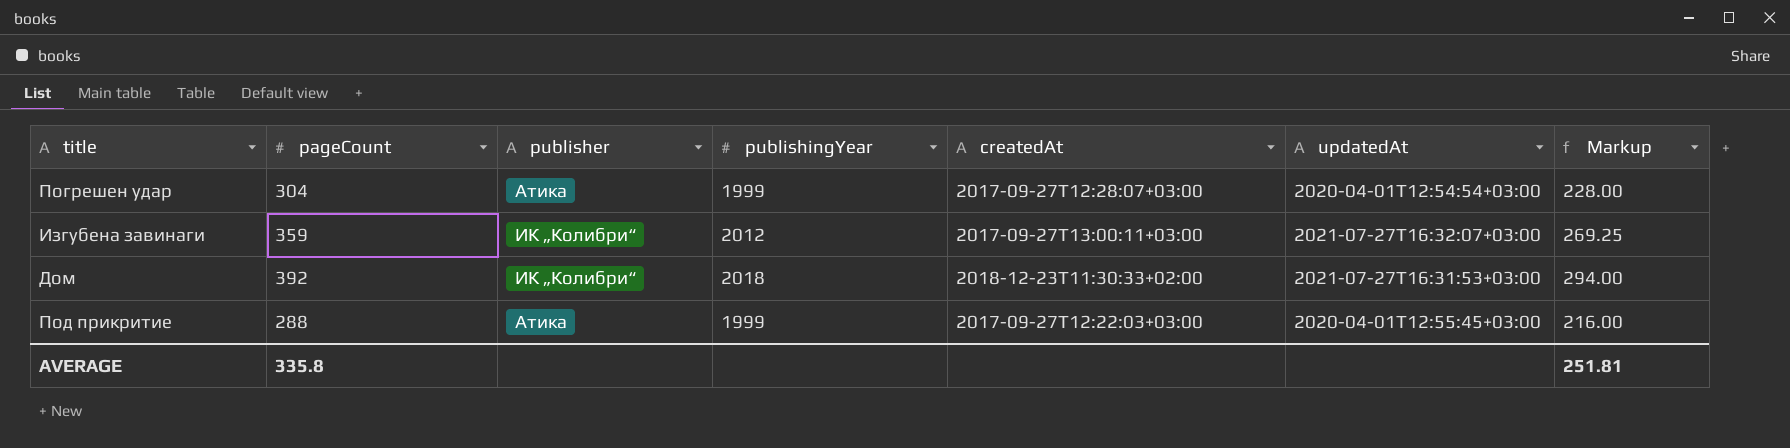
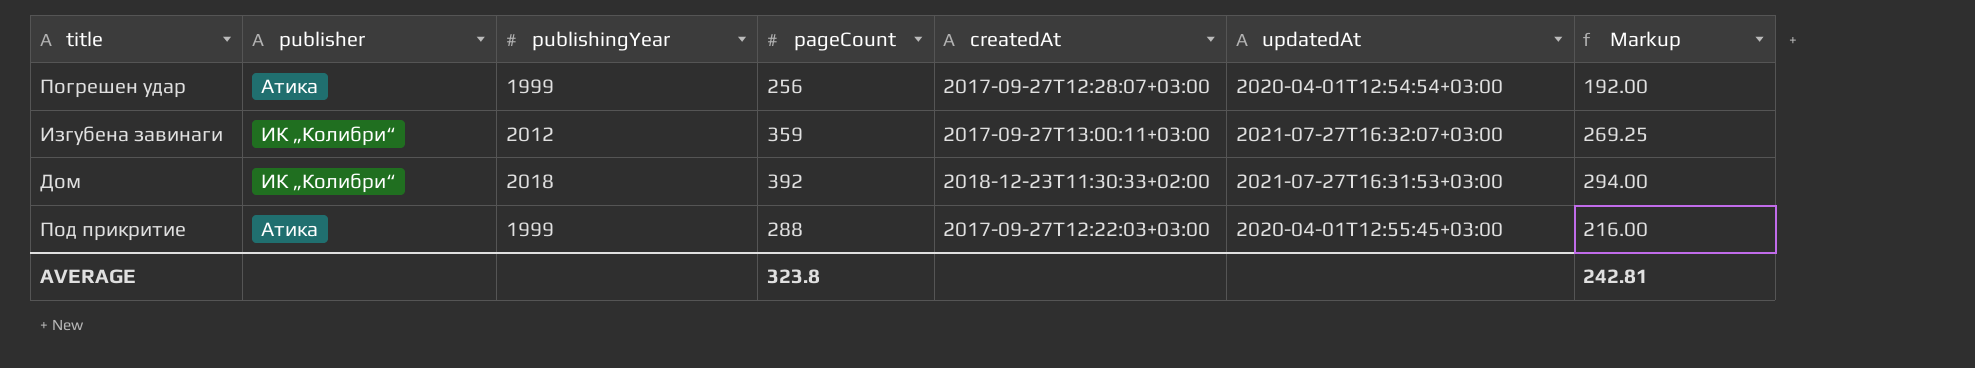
column pageCount | position: 2 -> 4
Погрешен удар | pageCount: 304 -> 256
Погрешен удар | Markup: 228.00 -> 192.00
AVERAGE | pageCount: 335.8 -> 323.8
AVERAGE | Markup: 251.81 -> 242.81

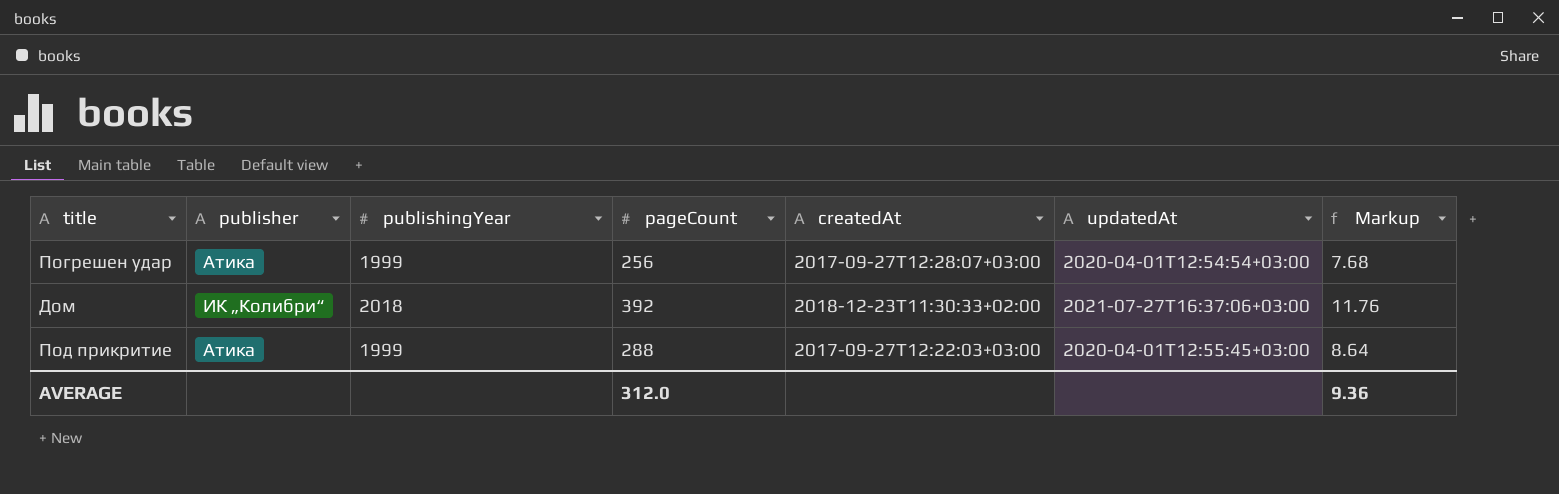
column Markup | formula: [pageCount] * 0.75 -> [pageCount] * 0.03
row Изгубена завинаги: ИК „Колибри“ | 2012 | 359 | 2017-09-27T13:00:11+03:00 | 2021-07-27T16:32:07+03:00 | 269.25 -> none
Дом | updatedAt: 2021-07-27T16:31:53+03:00 -> 2021-07-27T16:37:06+03:00
AVERAGE | pageCount: 323.8 -> 312.0
AVERAGE | Markup: 242.81 -> 9.36

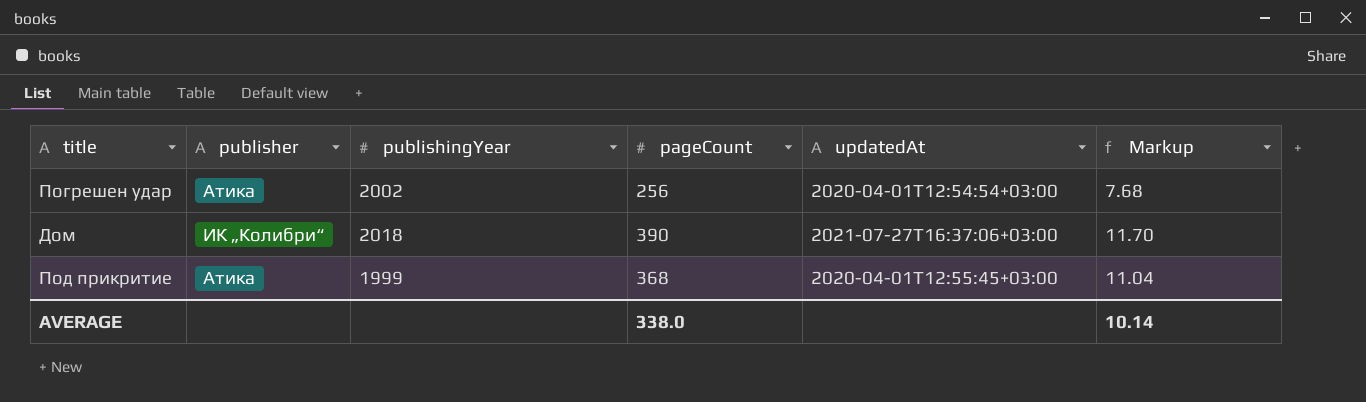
column createdAt | position: 5 -> none
Погрешен удар | publishingYear: 1999 -> 2002
Дом | pageCount: 392 -> 390
Дом | Markup: 11.76 -> 11.70
Под прикритие | pageCount: 288 -> 368
Под прикритие | Markup: 8.64 -> 11.04
AVERAGE | pageCount: 312.0 -> 338.0
AVERAGE | Markup: 9.36 -> 10.14

